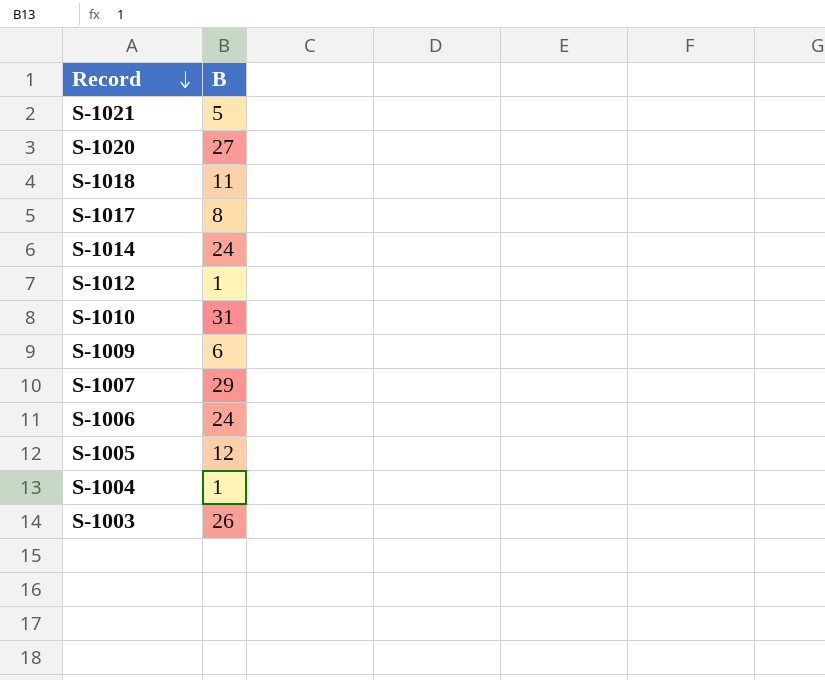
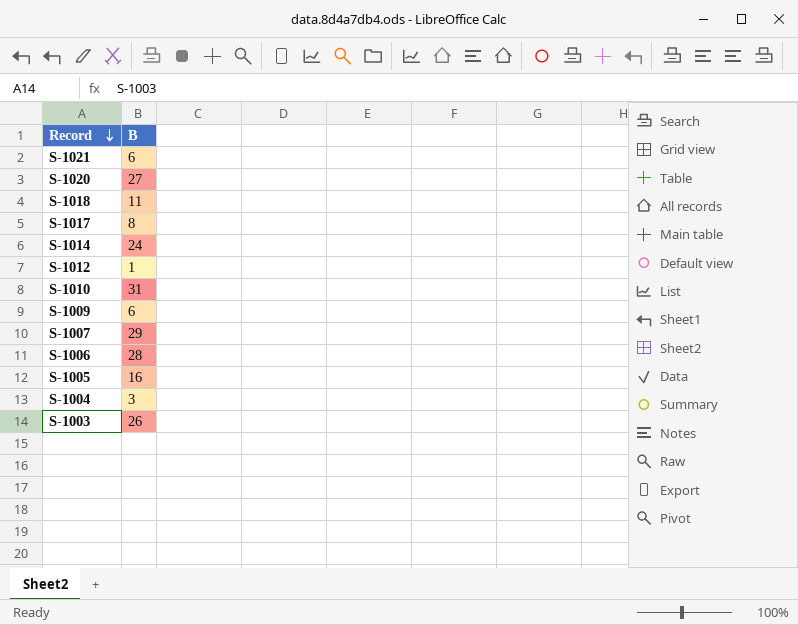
S-1021 | B: 5 -> 6
S-1006 | B: 24 -> 28
S-1005 | B: 12 -> 16
S-1004 | B: 1 -> 3

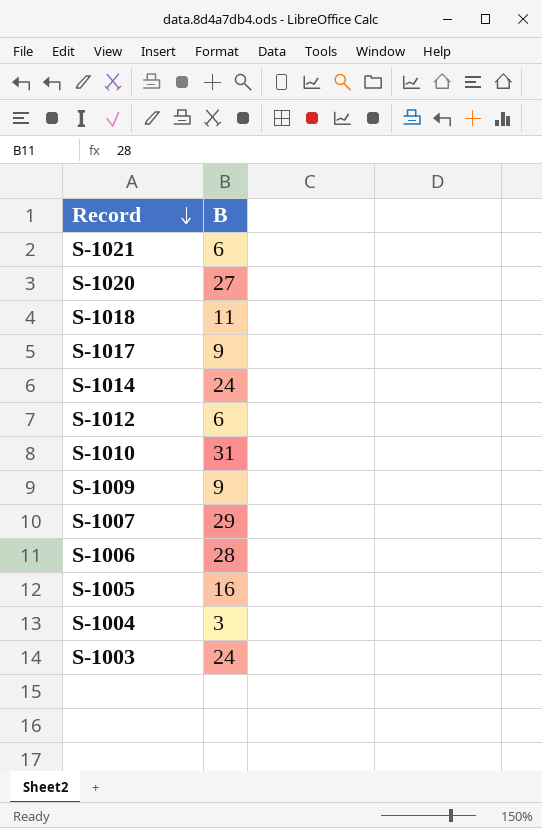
S-1017 | B: 8 -> 9
S-1012 | B: 1 -> 6
S-1009 | B: 6 -> 9
S-1003 | B: 26 -> 24

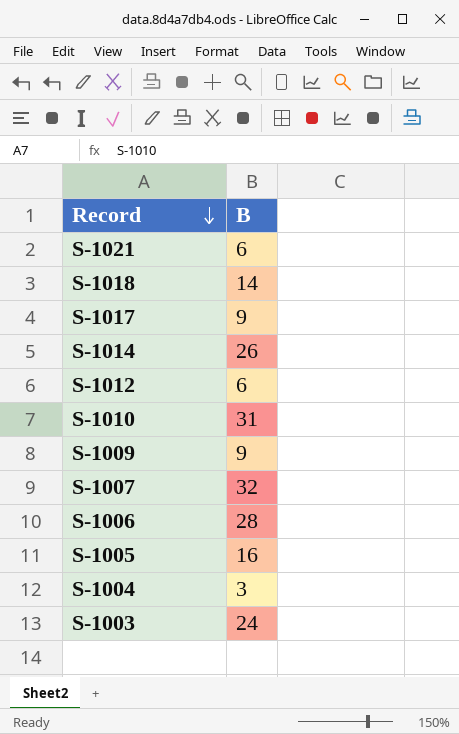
row S-1020: 27 -> none
S-1018 | B: 11 -> 14
S-1014 | B: 24 -> 26
S-1007 | B: 29 -> 32

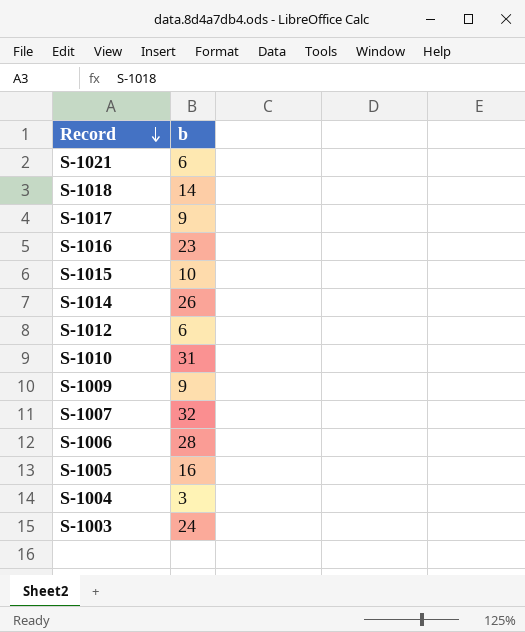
column name: B -> b
row S-1016: none -> 23
row S-1015: none -> 10

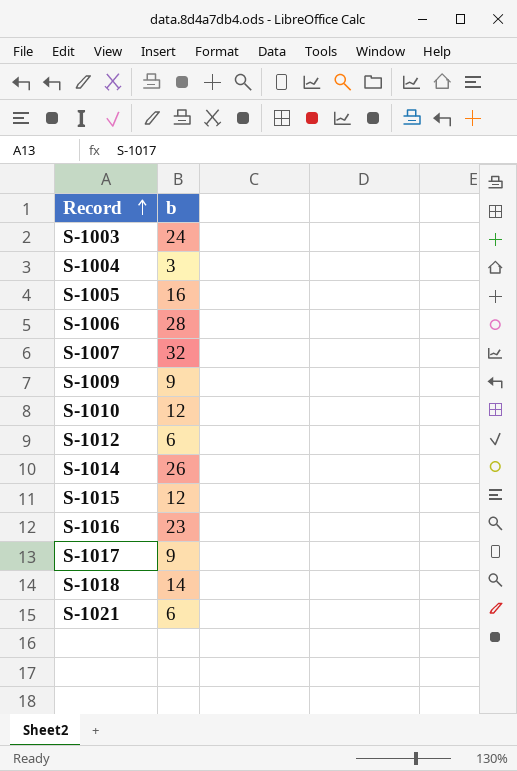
row order: Record descending -> Record ascending
S-1010 | b: 31 -> 12
S-1015 | b: 10 -> 12

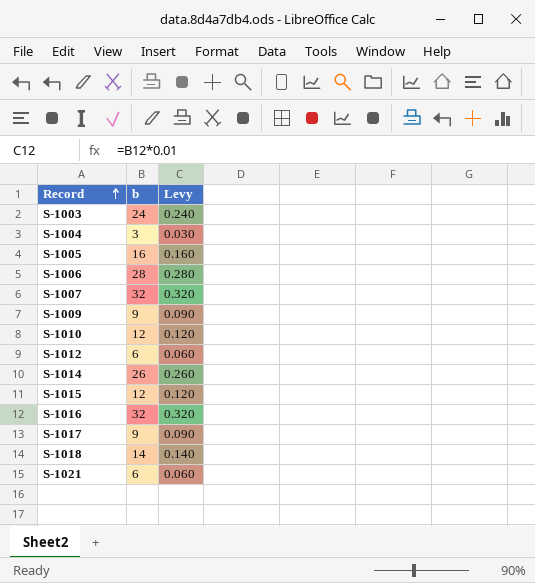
column Levy | formula: none -> [b] * 0.01
S-1016 | b: 23 -> 32

